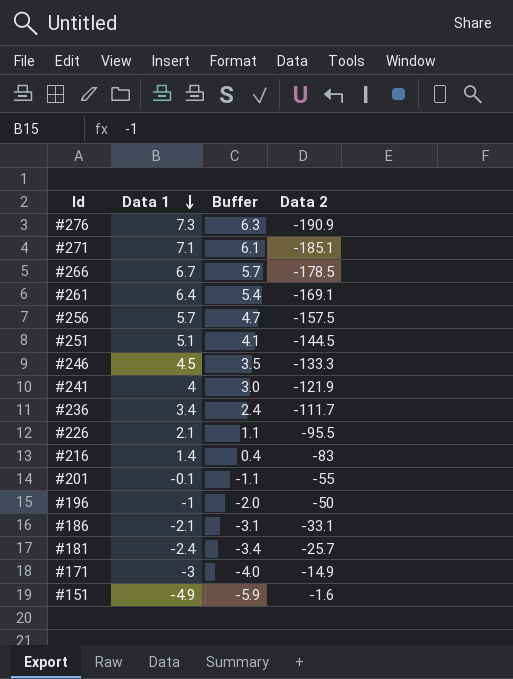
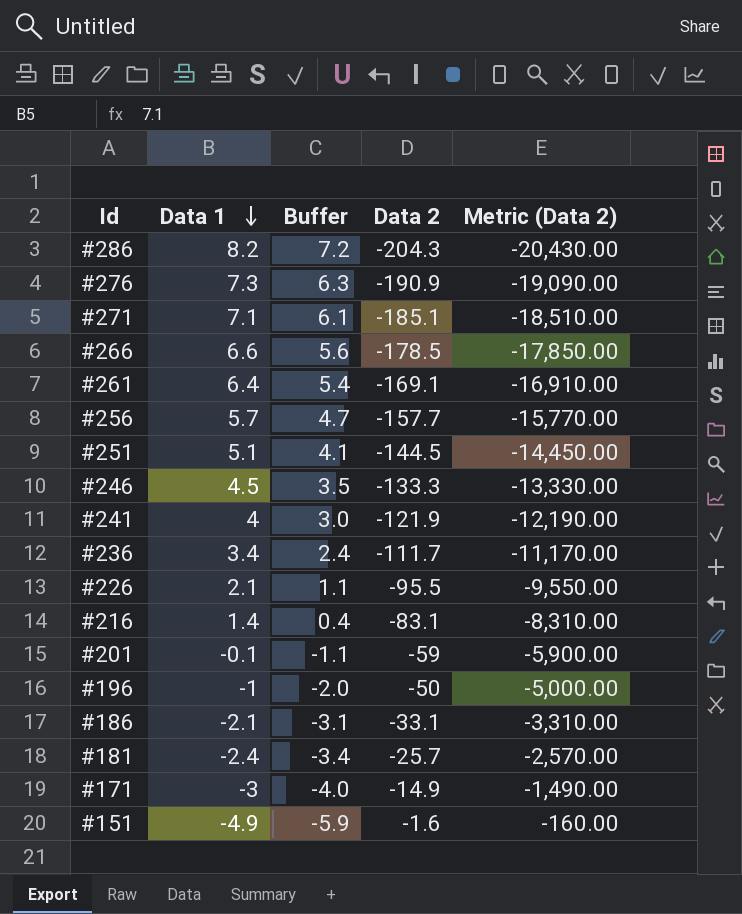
column Metric (Data 2) | formula: none -> [Data 2] * 100
row #286: none -> 8.2 | 7.2 | -204.3 | -20,430.00
#266 | Data 1: 6.7 -> 6.6
#266 | Buffer: 5.7 -> 5.6
#256 | Data 2: -157.5 -> -157.7
#216 | Data 2: -83 -> -83.1
#201 | Data 2: -55 -> -59

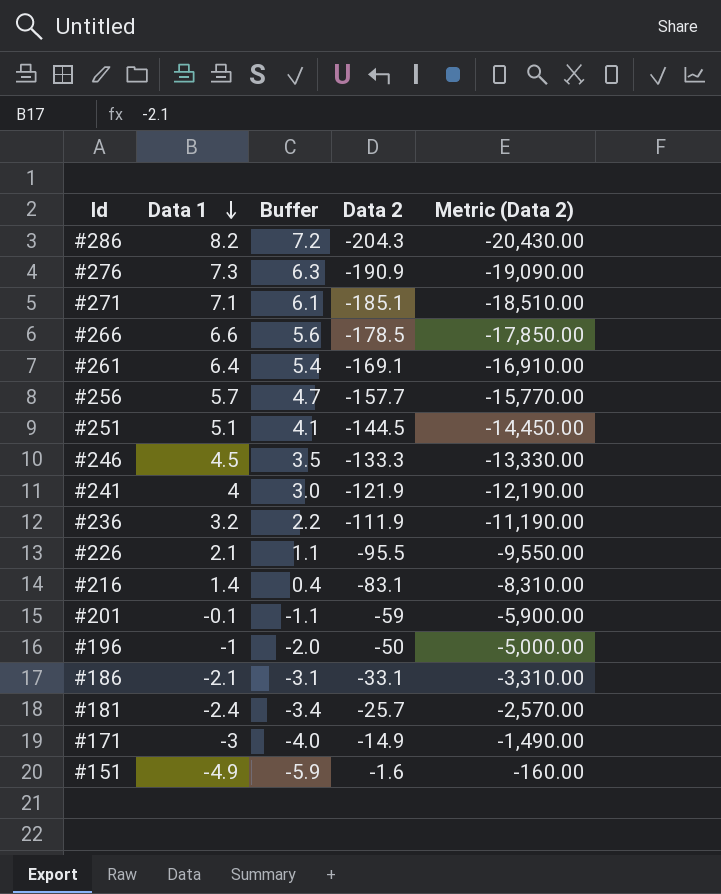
#236 | Data 1: 3.4 -> 3.2
#236 | Buffer: 2.4 -> 2.2
#236 | Data 2: -111.7 -> -111.9
#236 | Metric (Data 2): -11,170.00 -> -11,190.00

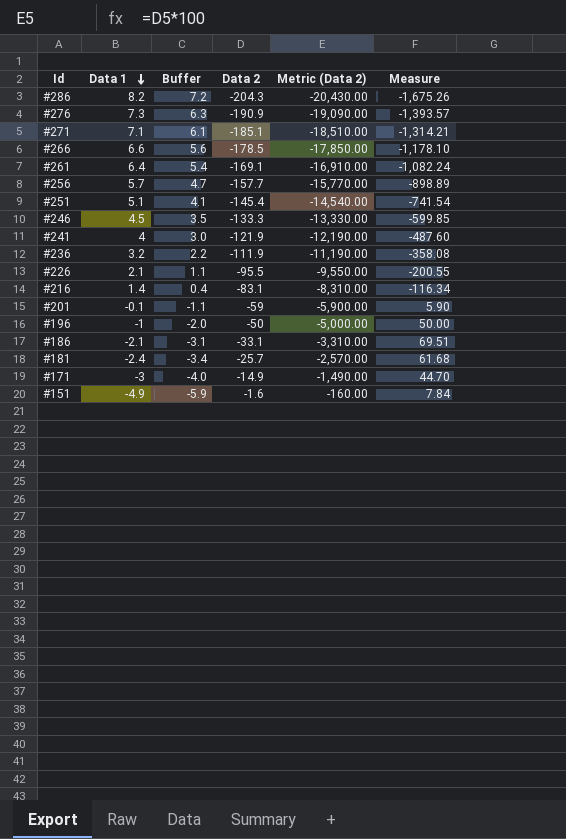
column Measure | formula: none -> [Data 1] * [Data 2]
#251 | Data 2: -144.5 -> -145.4
#251 | Metric (Data 2): -14,450.00 -> -14,540.00

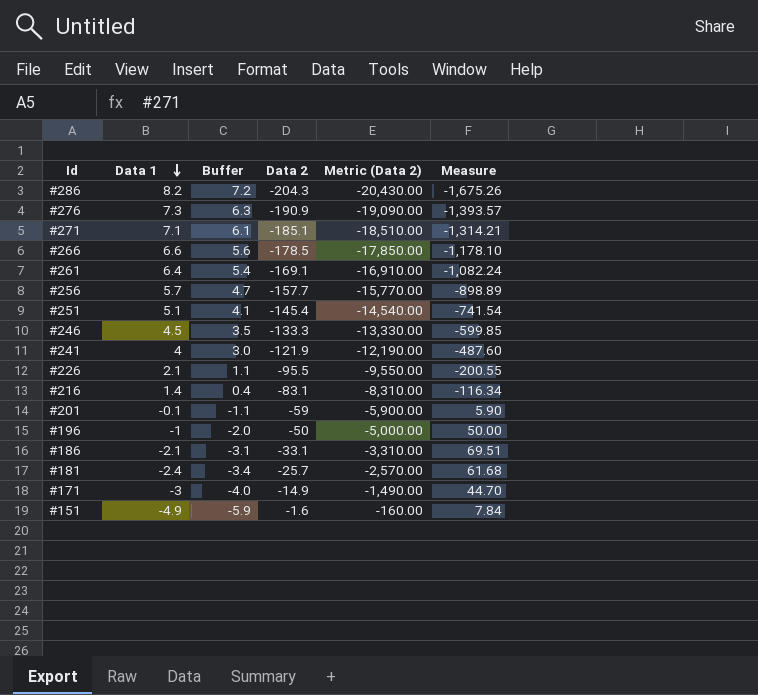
row #236: 3.2 | 2.2 | -111.9 | -11,190.00 | -358.08 -> none

